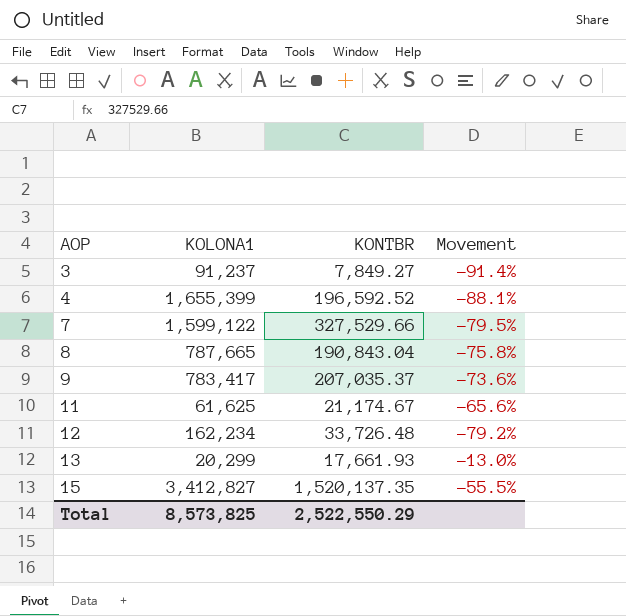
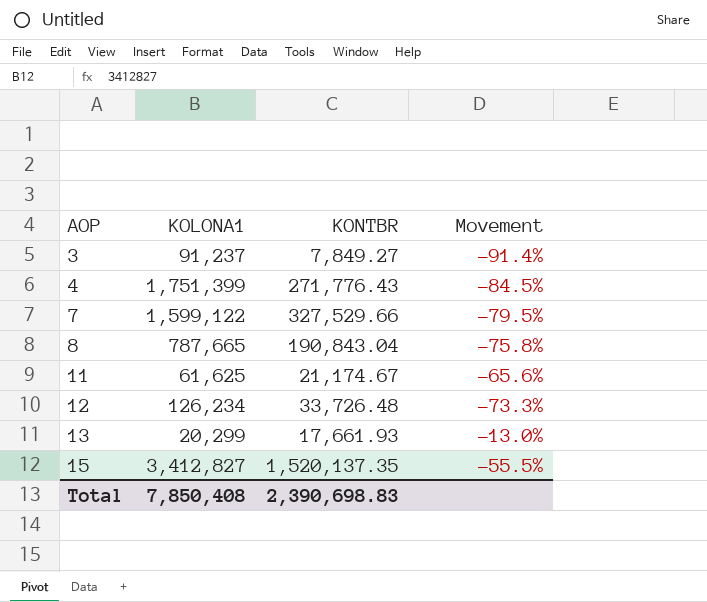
row 9: 783,417 | 207,035.37 | -73.6% -> none
4 | KOLONA1: 1,655,399 -> 1,751,399
4 | KONTBR: 196,592.52 -> 271,776.43
4 | Movement: -88.1% -> -84.5%
12 | KOLONA1: 162,234 -> 126,234
12 | Movement: -79.2% -> -73.3%
Total | KOLONA1: 8,573,825 -> 7,850,408
Total | KONTBR: 2,522,550.29 -> 2,390,698.83

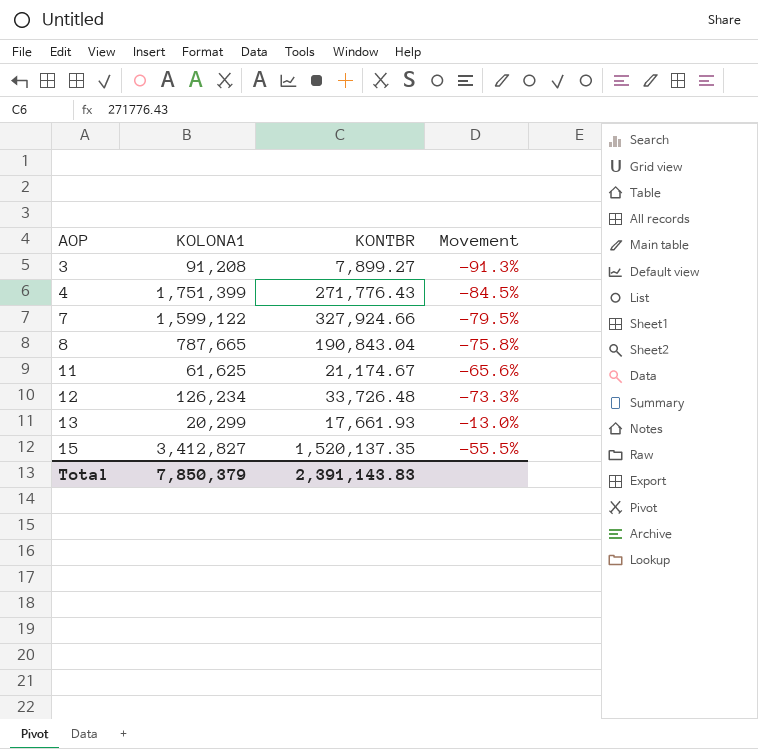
3 | KOLONA1: 91,237 -> 91,208
3 | KONTBR: 7,849.27 -> 7,899.27
3 | Movement: -91.4% -> -91.3%
7 | KONTBR: 327,529.66 -> 327,924.66
Total | KOLONA1: 7,850,408 -> 7,850,379
Total | KONTBR: 2,390,698.83 -> 2,391,143.83

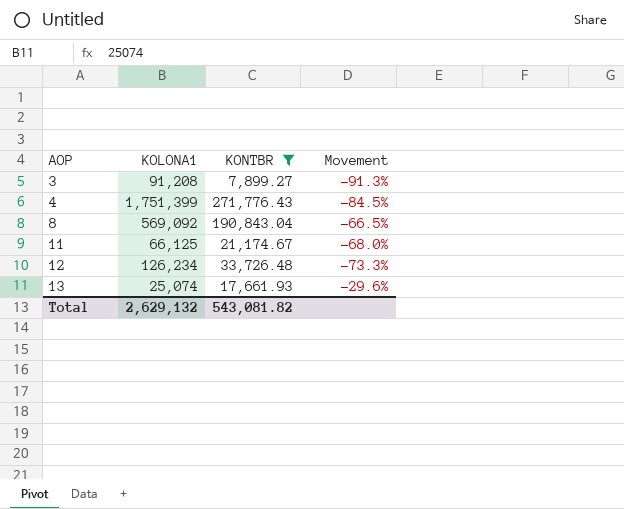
filter: none -> KONTBR <= 271,776.43
8 | KOLONA1: 787,665 -> 569,092
8 | Movement: -75.8% -> -66.5%
11 | KOLONA1: 61,625 -> 66,125
11 | Movement: -65.6% -> -68.0%
13 | KOLONA1: 20,299 -> 25,074
13 | Movement: -13.0% -> -29.6%
Total | KOLONA1: 7,850,379 -> 2,629,132
Total | KONTBR: 2,391,143.83 -> 543,081.82

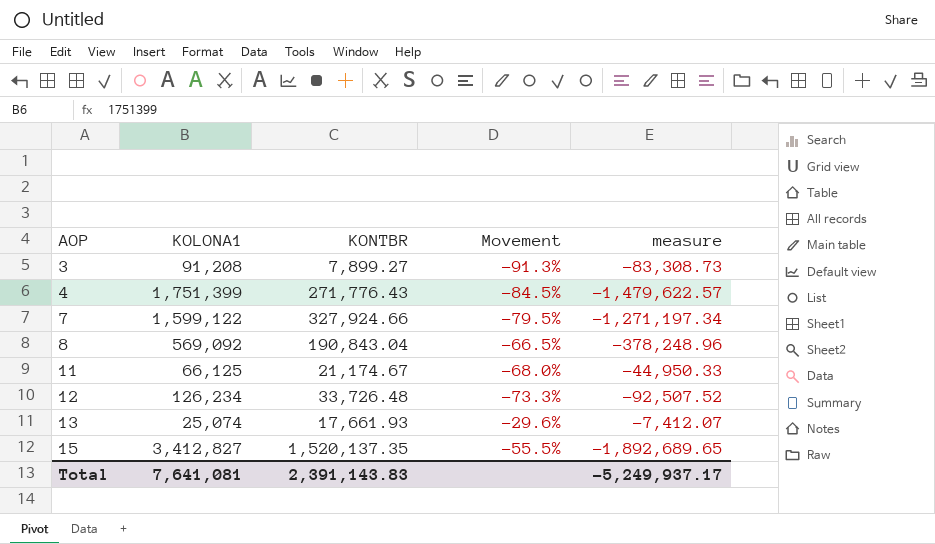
filter: KONTBR <= 271,776.43 -> none
column measure | formula: none -> [KONTBR] - [KOLONA1]
Total | KOLONA1: 2,629,132 -> 7,641,081
Total | KONTBR: 543,081.82 -> 2,391,143.83

